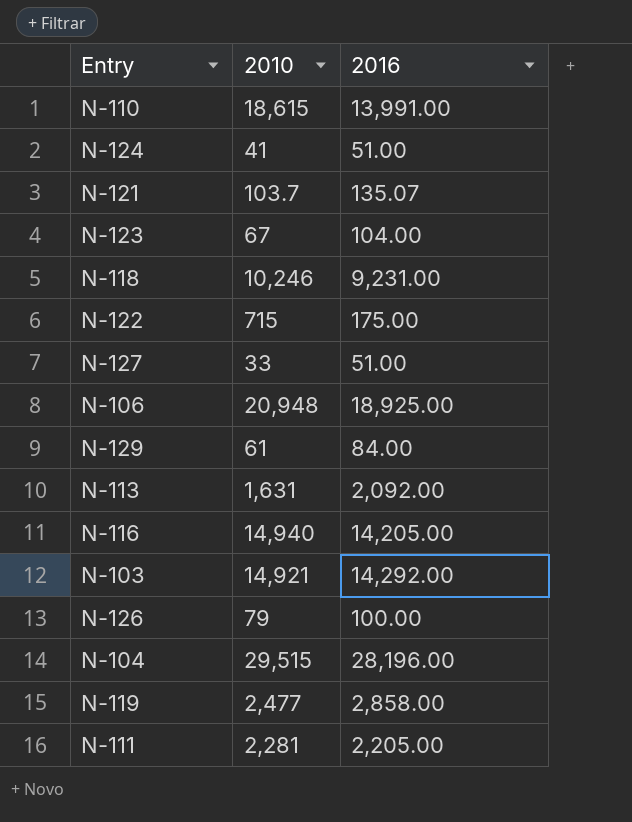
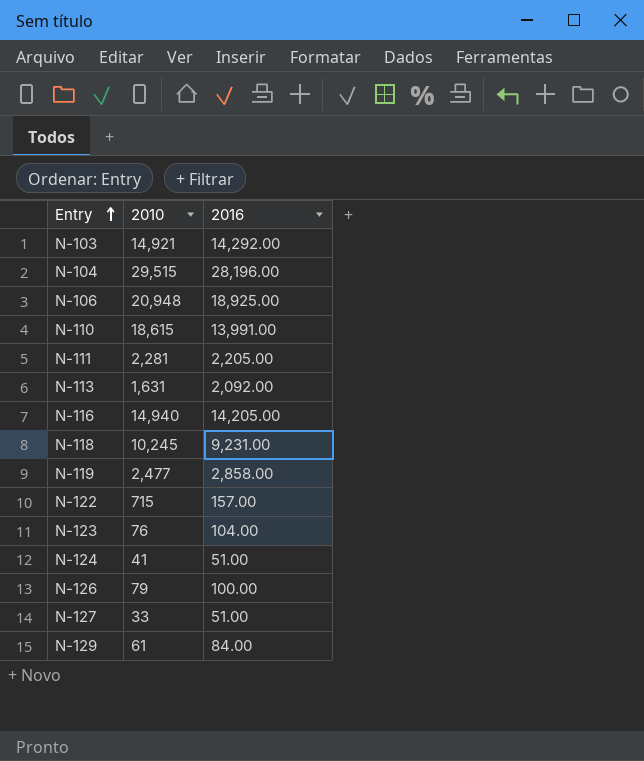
row order: none -> Entry ascending
row N-121: 103.7 | 135.07 -> none
N-118 | 2010: 10,246 -> 10,245
N-122 | 2016: 175.00 -> 157.00
N-123 | 2010: 67 -> 76

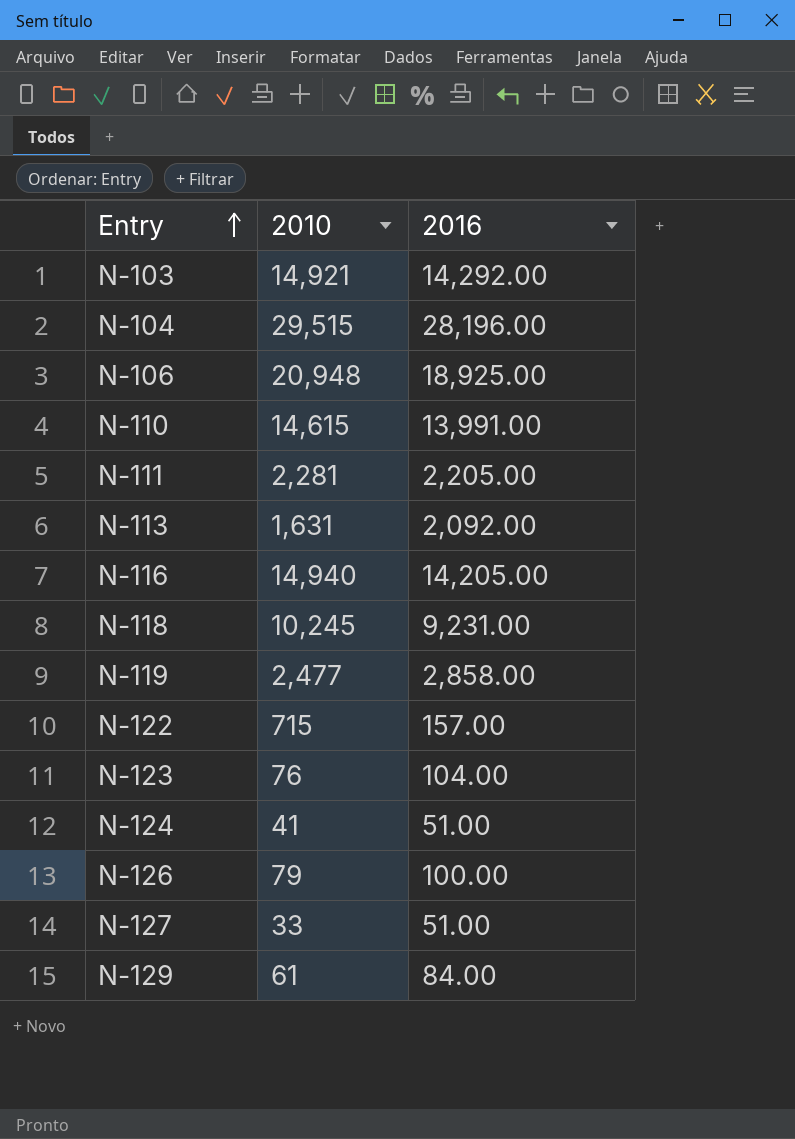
N-110 | 2010: 18,615 -> 14,615

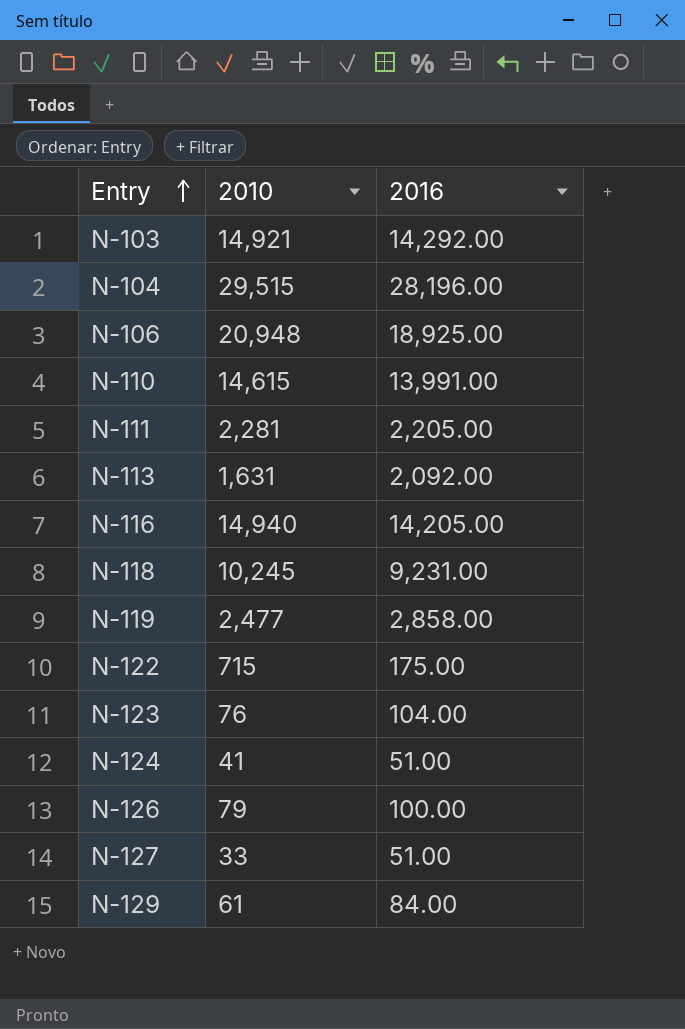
N-122 | 2016: 157.00 -> 175.00

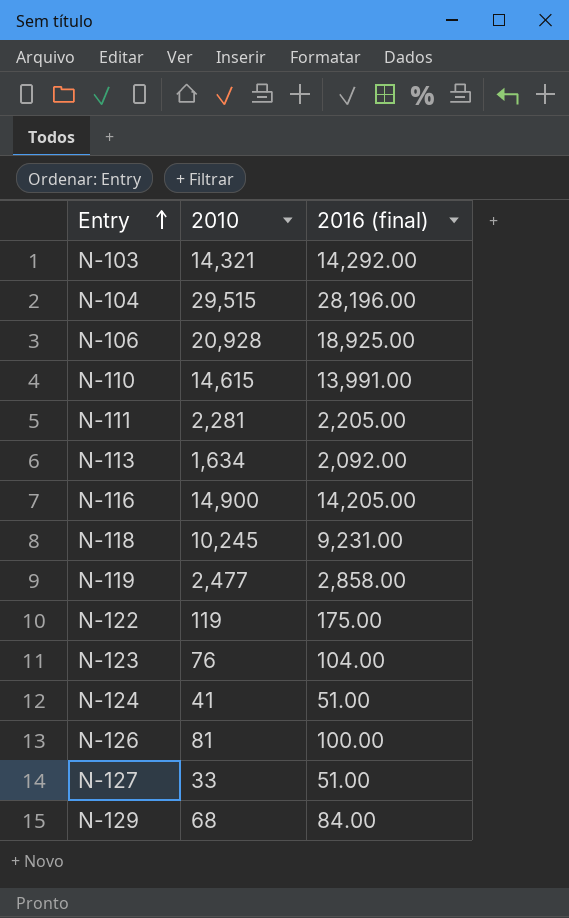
column name: 2016 -> 2016 (final)
N-103 | 2010: 14,921 -> 14,321
N-106 | 2010: 20,948 -> 20,928
N-113 | 2010: 1,631 -> 1,634
N-116 | 2010: 14,940 -> 14,900
N-122 | 2010: 715 -> 119
N-126 | 2010: 79 -> 81
N-129 | 2010: 61 -> 68

